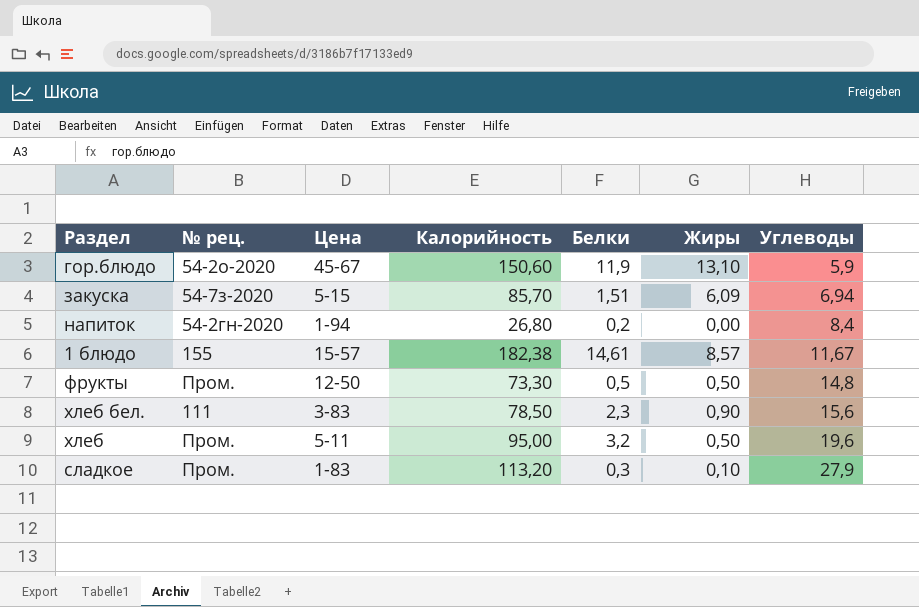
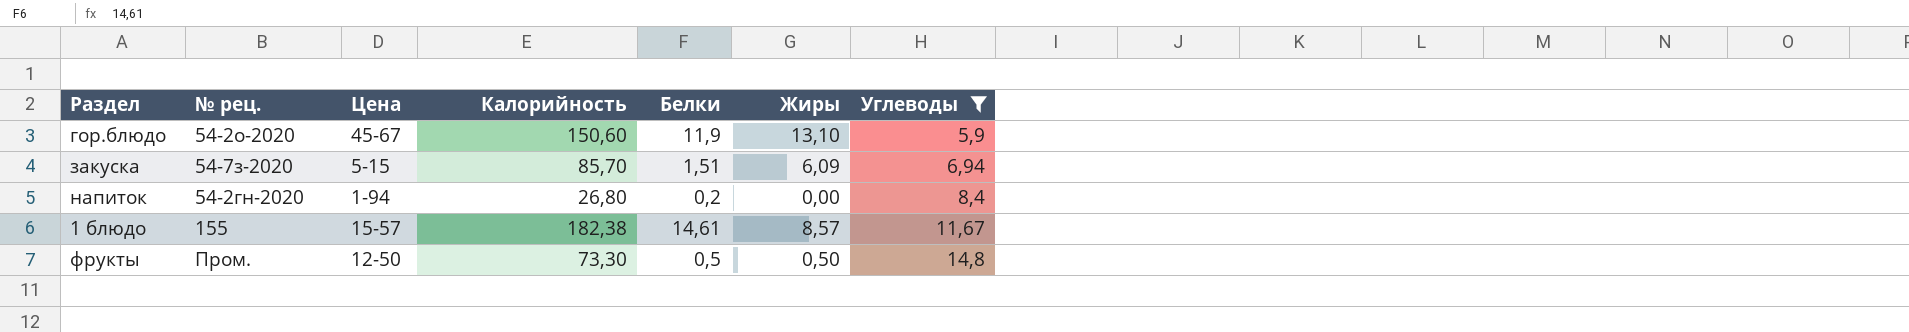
filter: none -> Углеводы <= 14,8

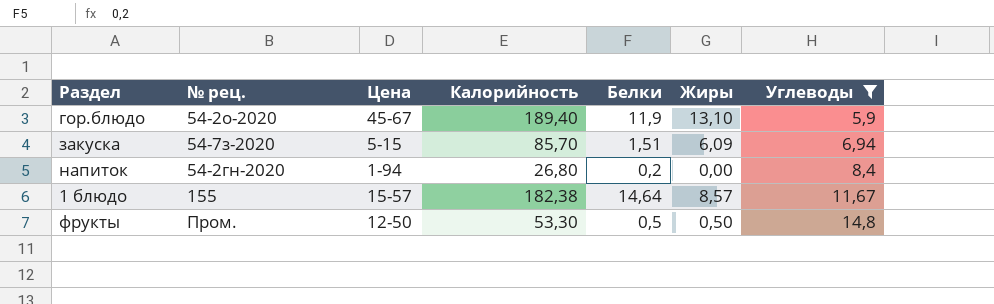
гор.блюдо | Калорийность: 150,60 -> 189,40
1 блюдо | Белки: 14,61 -> 14,64
фрукты | Калорийность: 73,30 -> 53,30

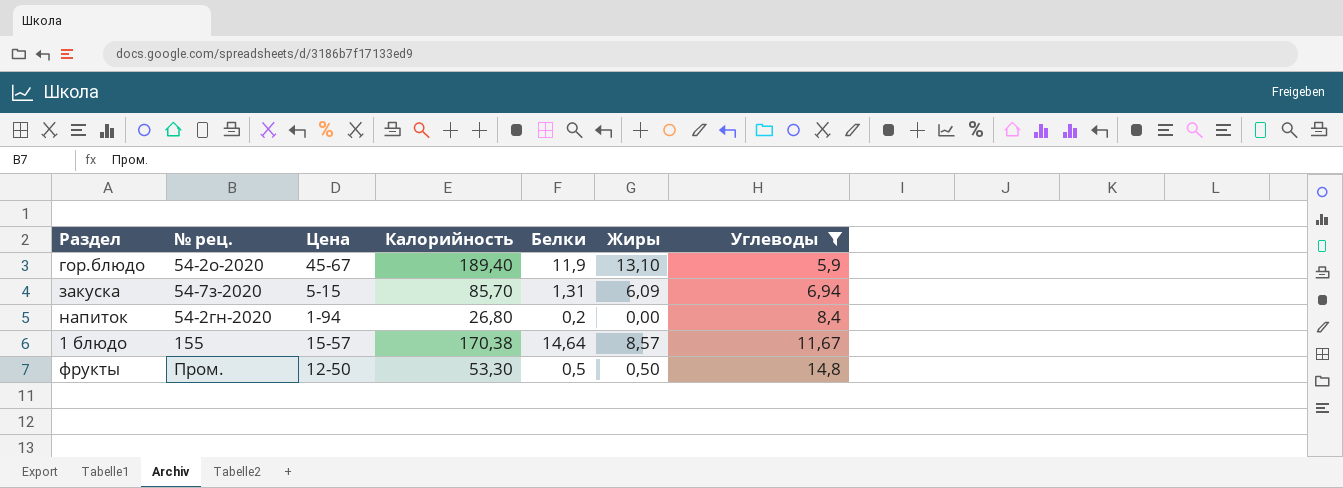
закуска | Белки: 1,51 -> 1,31
1 блюдо | Калорийность: 182,38 -> 170,38

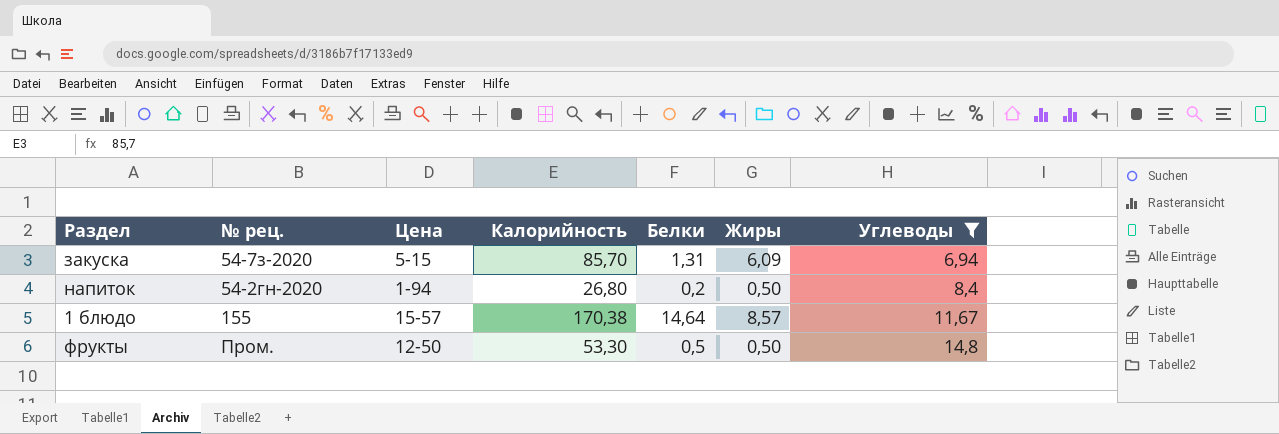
row гор.блюдо: 54-2о-2020 | 45-67 | 189,40 | 11,9 | 13,10 | 5,9 -> none
напиток | Жиры: 0,00 -> 0,50

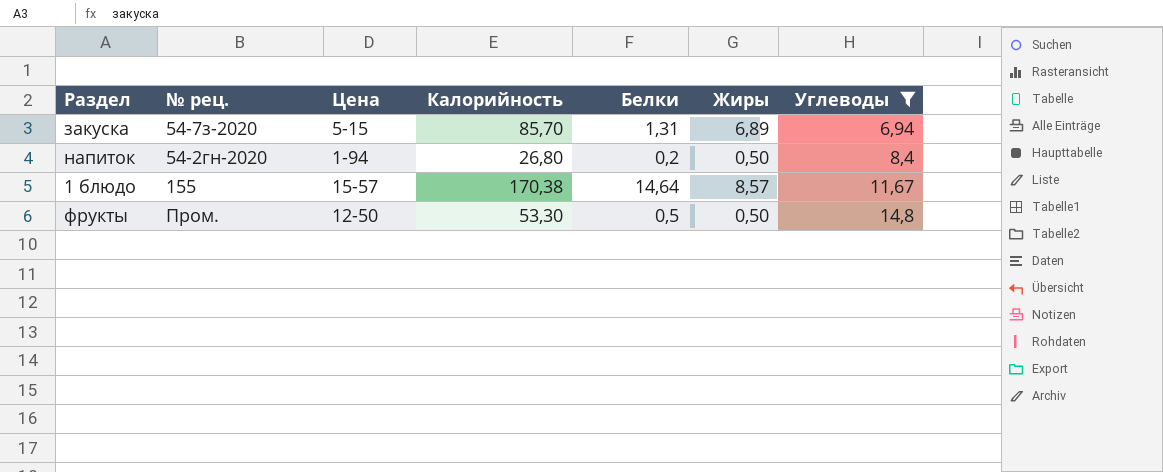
закуска | Жиры: 6,09 -> 6,89

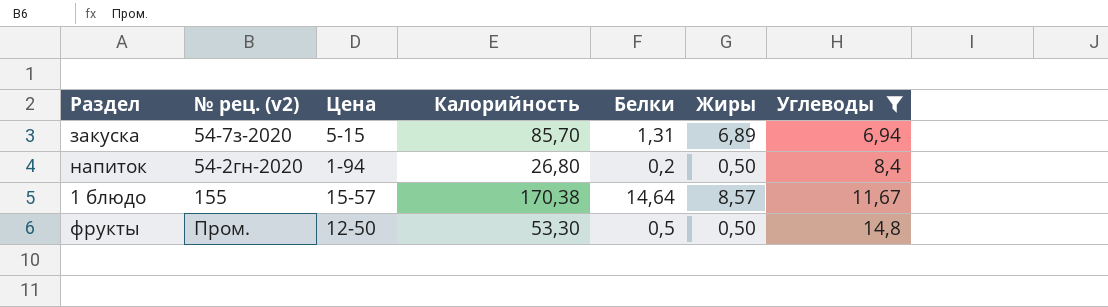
column name: № рец. -> № рец. (v2)

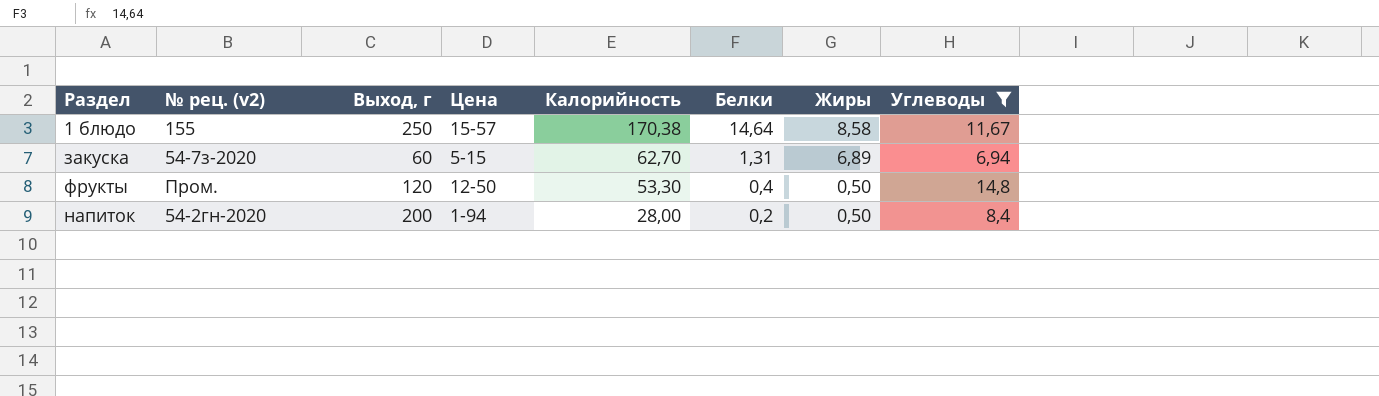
row order: Углеводы ascending -> Калорийность descending
column Выход, г | position: none -> 3
1 блюдо | Жиры: 8,57 -> 8,58
закуска | Калорийность: 85,70 -> 62,70
фрукты | Белки: 0,5 -> 0,4
напиток | Калорийность: 26,80 -> 28,00

